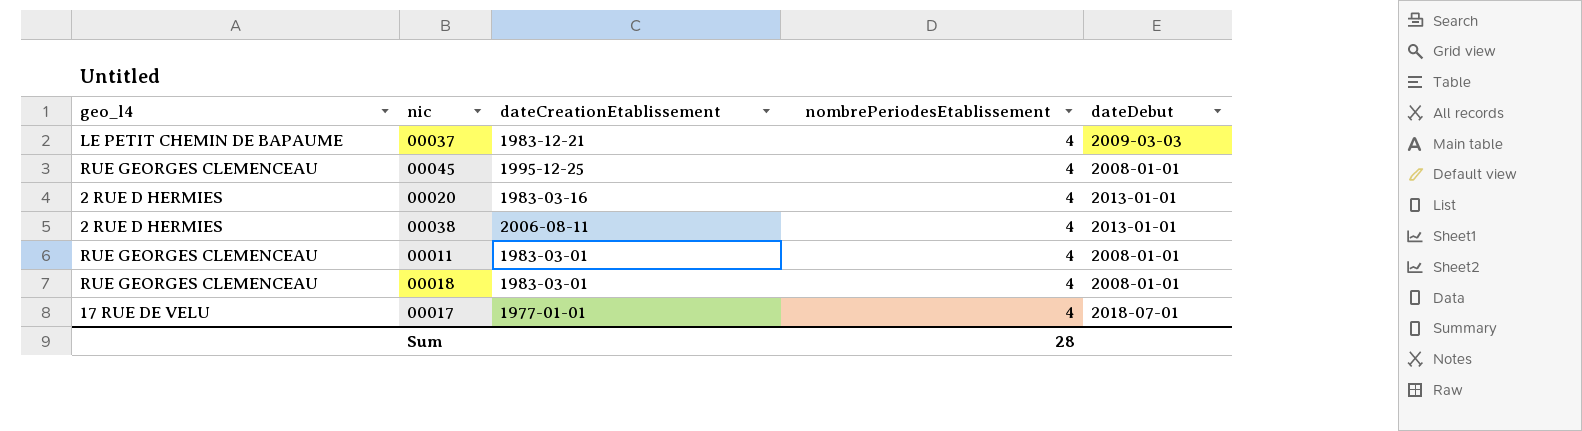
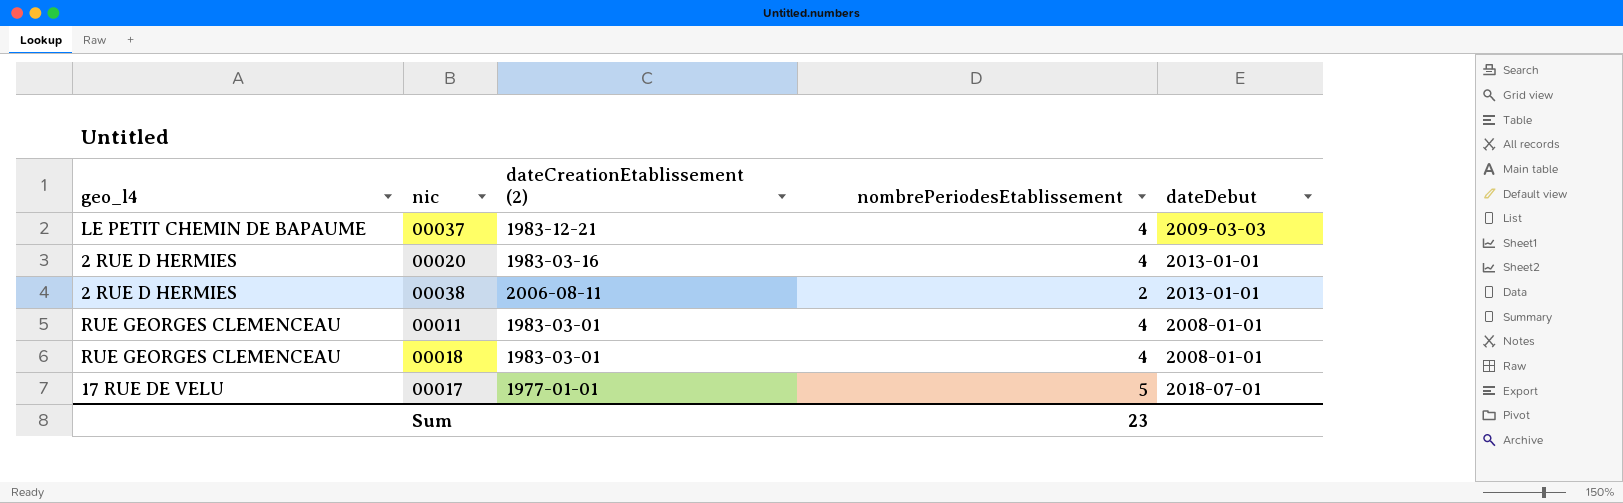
column name: dateCreationEtablissement -> dateCreationEtablissement (2)
row 00045: RUE GEORGES CLEMENCEAU | 1995-12-25 | 4 | 2008-01-01 -> none
00038 | nombrePeriodesEtablissement: 4 -> 2
00017 | nombrePeriodesEtablissement: 4 -> 5
Sum | nombrePeriodesEtablissement: 28 -> 23

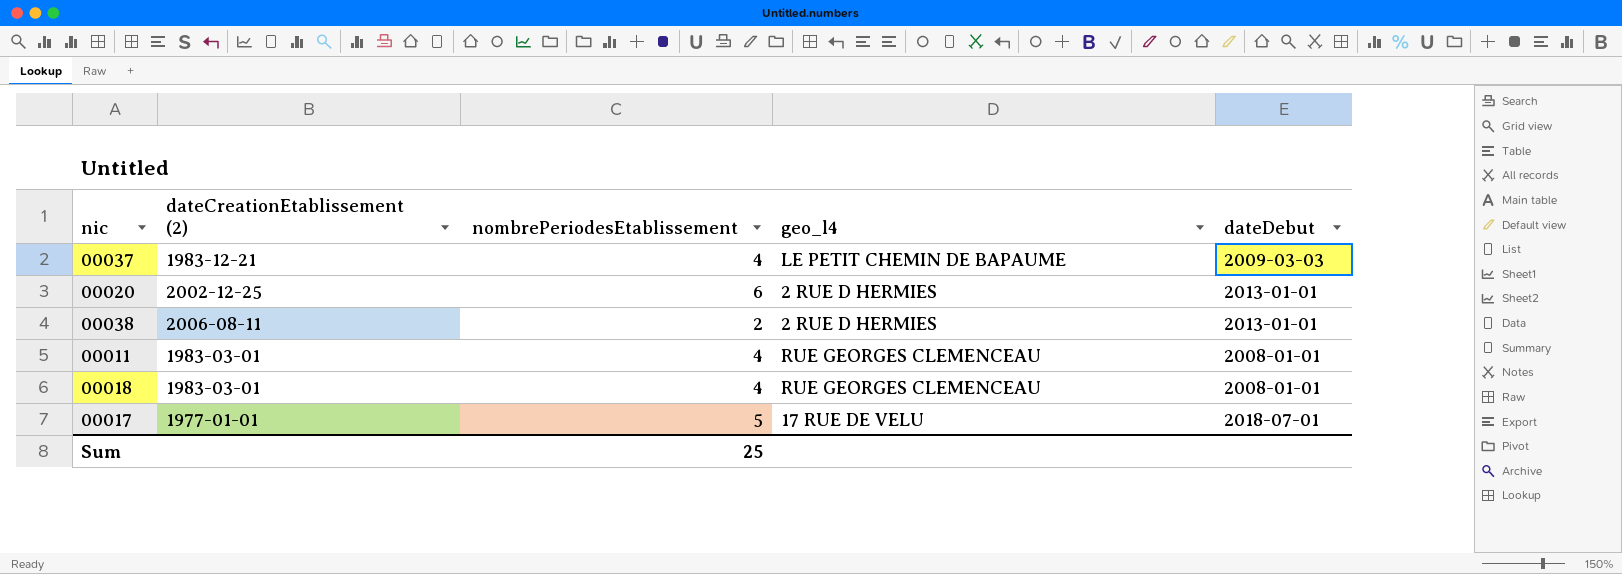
column geo_l4 | position: 1 -> 4
00020 | dateCreationEtablissement (2): 1983-03-16 -> 2002-12-25
00020 | nombrePeriodesEtablissement: 4 -> 6
Sum | nombrePeriodesEtablissement: 23 -> 25

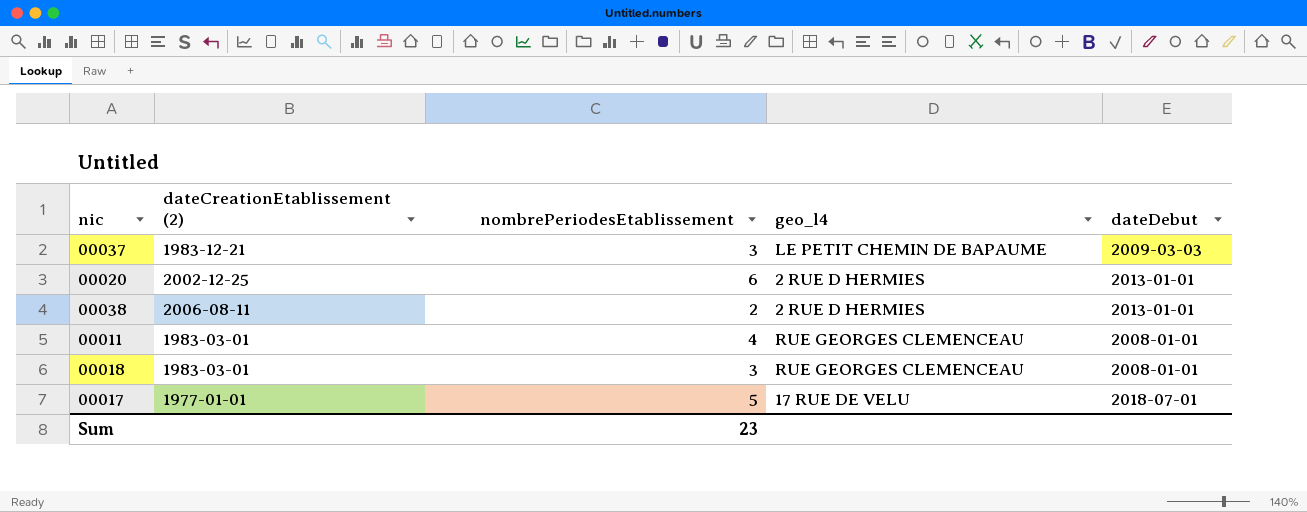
00037 | nombrePeriodesEtablissement: 4 -> 3
00018 | nombrePeriodesEtablissement: 4 -> 3
Sum | nombrePeriodesEtablissement: 25 -> 23

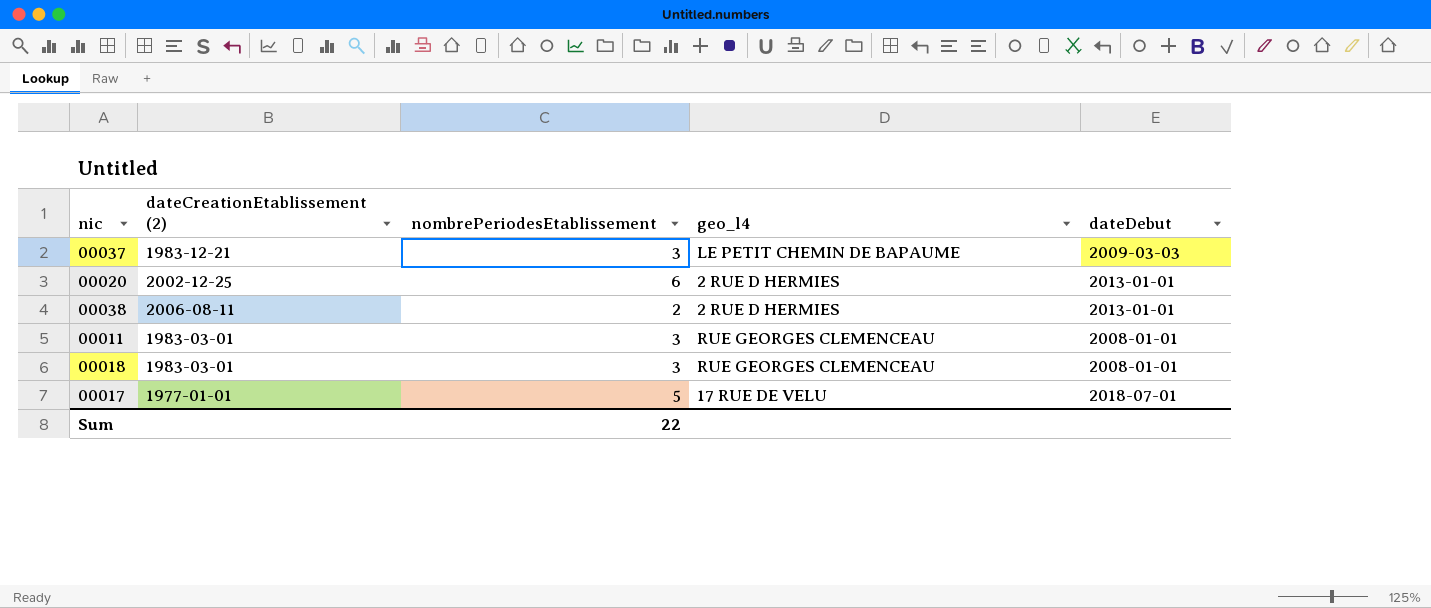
00011 | nombrePeriodesEtablissement: 4 -> 3
Sum | nombrePeriodesEtablissement: 23 -> 22

